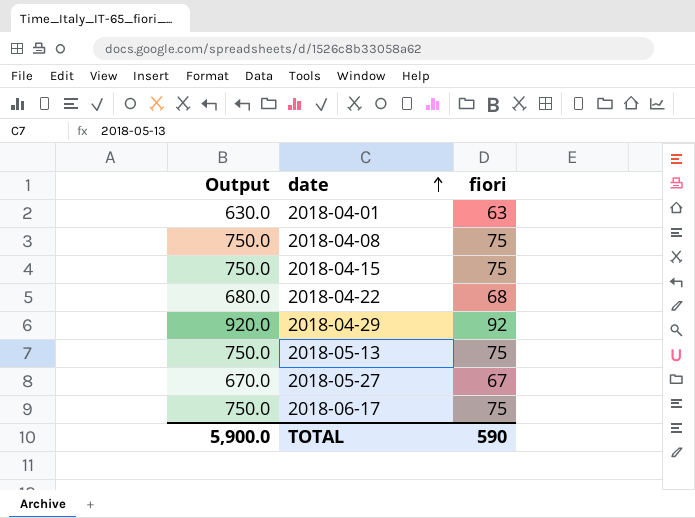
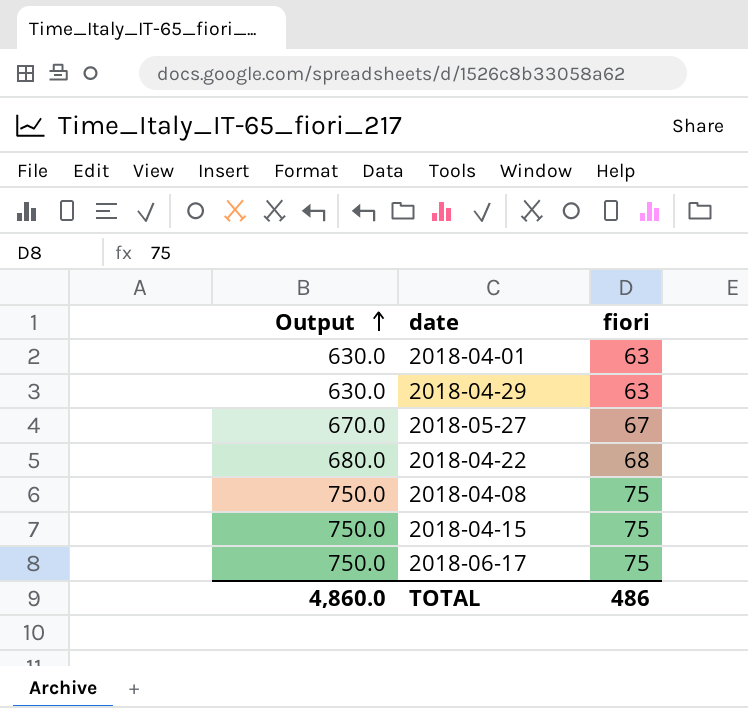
row order: date ascending -> Output ascending
row 2018-05-13: 750.0 | 75 -> none
2018-04-29 | Output: 920.0 -> 630.0
2018-04-29 | fiori: 92 -> 63
TOTAL | Output: 5,900.0 -> 4,860.0
TOTAL | fiori: 590 -> 486

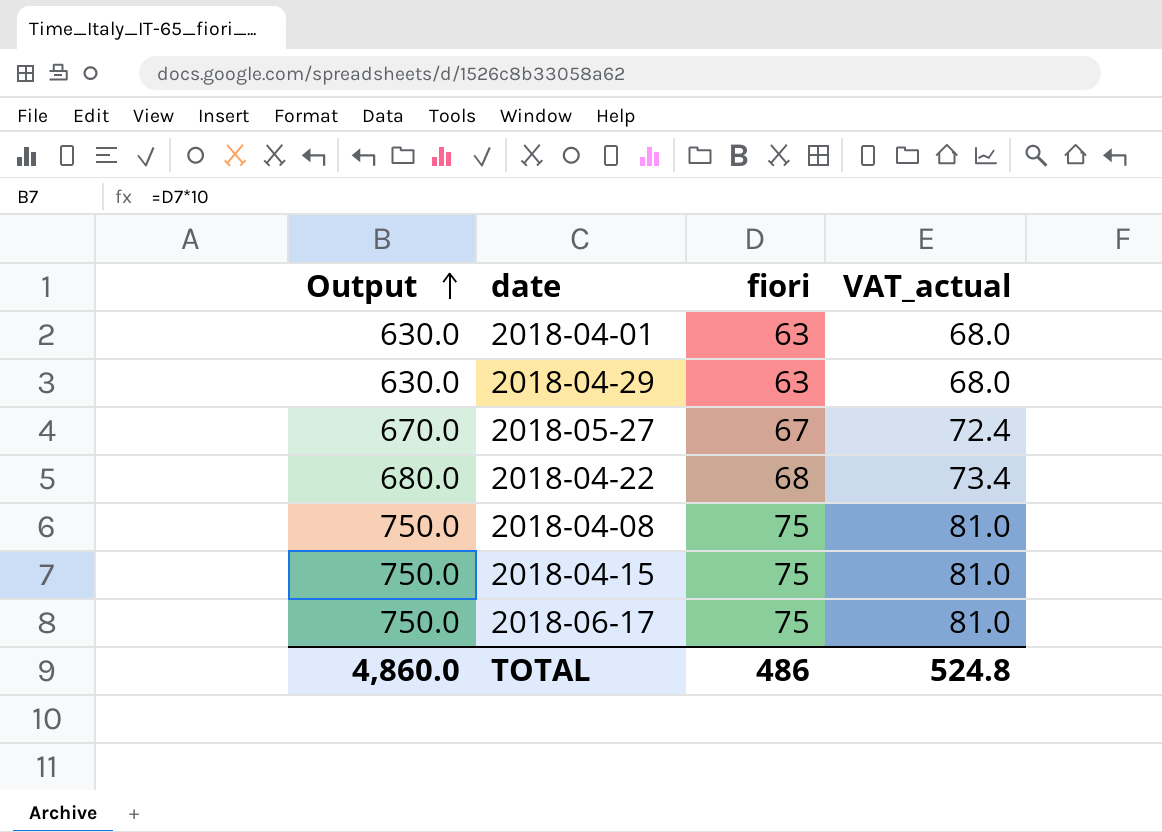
column VAT_actual | formula: none -> [fiori] * 1.08

